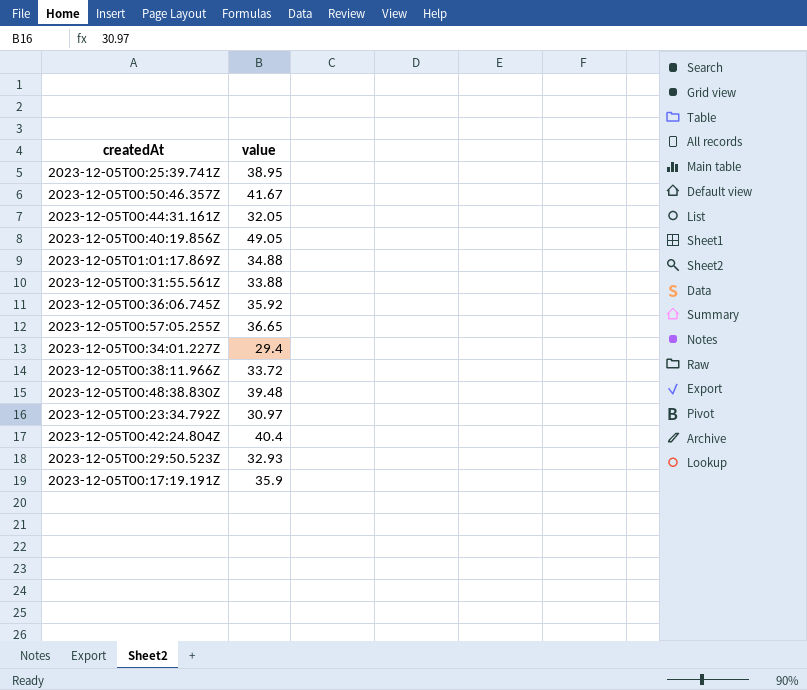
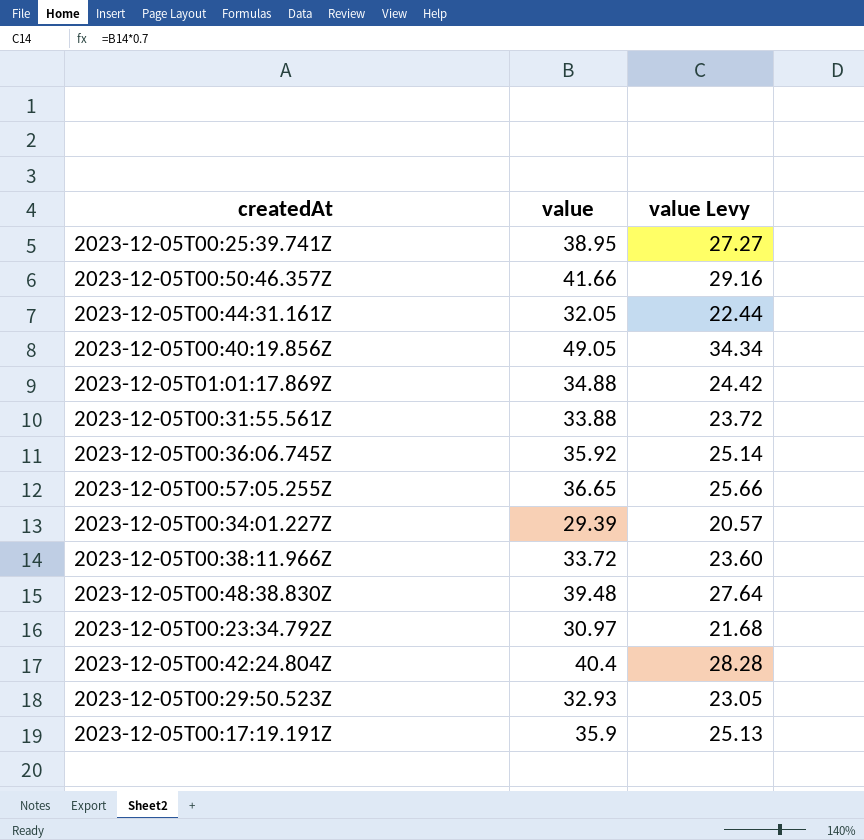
column value Levy | formula: none -> [value] * 0.7
2023-12-05T00:50:46.357Z | value: 41.67 -> 41.66
2023-12-05T00:34:01.227Z | value: 29.4 -> 29.39

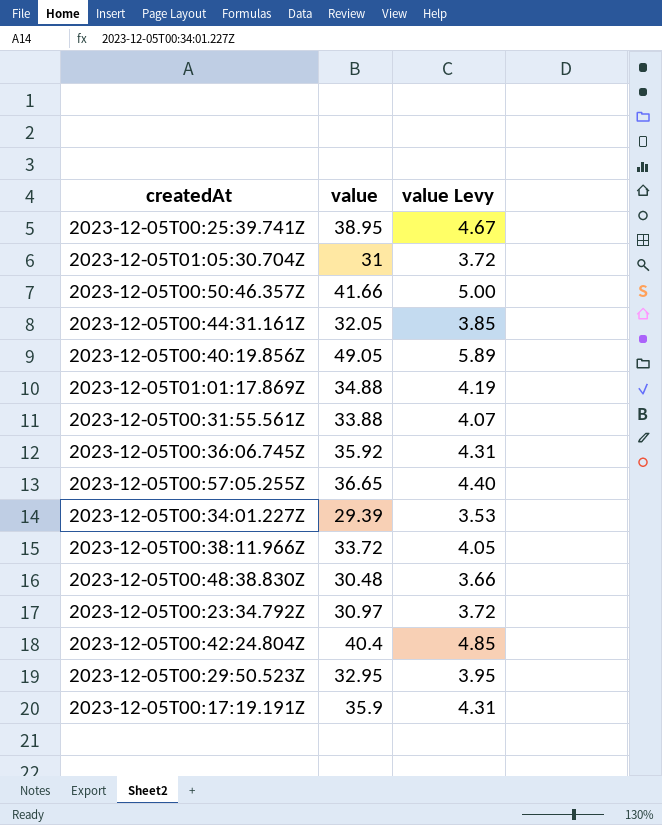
column value Levy | formula: [value] * 0.7 -> [value] * 0.12
row 2023-12-05T01:05:30.704Z: none -> 31 | 3.72
2023-12-05T00:48:38.830Z | value: 39.48 -> 30.48
2023-12-05T00:29:50.523Z | value: 32.93 -> 32.95

